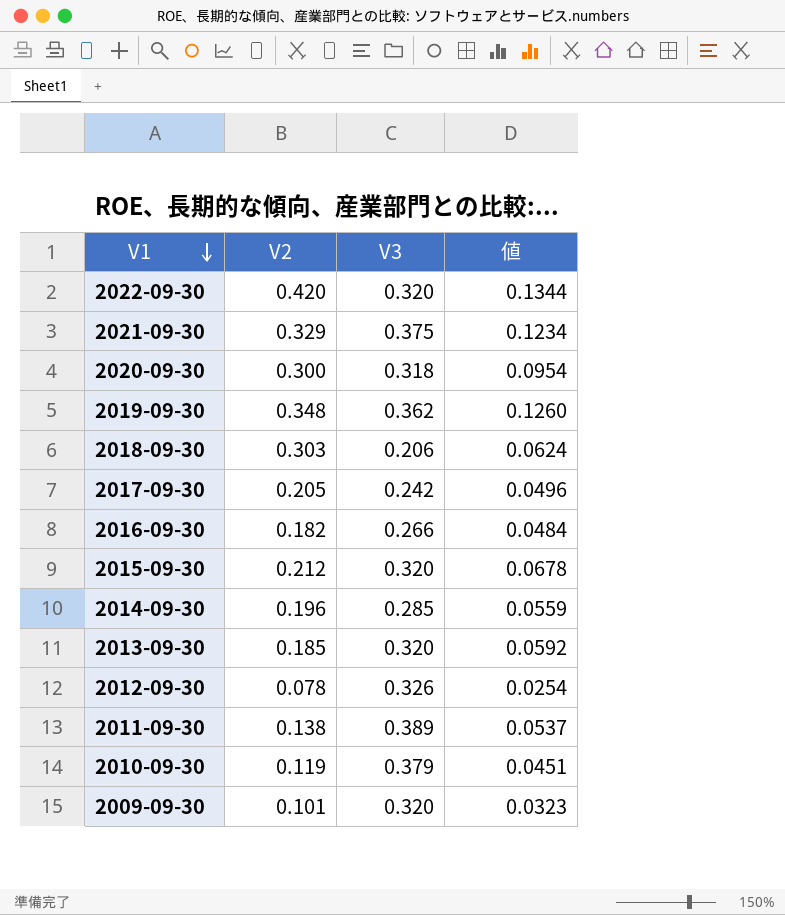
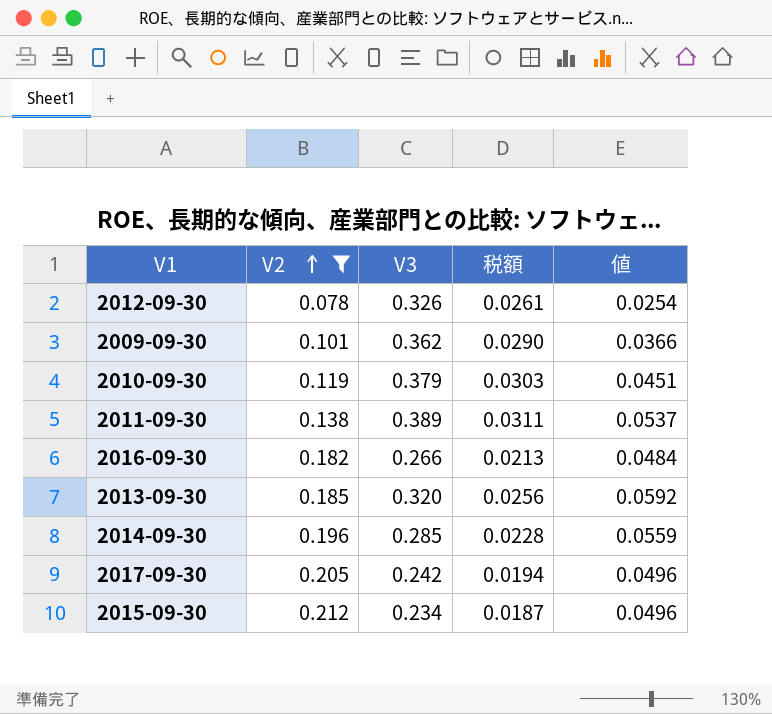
filter: none -> V2 <= 0.212
row order: V1 descending -> V2 ascending
column 税額 | formula: none -> [V3] * 0.08
2009-09-30 | V3: 0.320 -> 0.362
2009-09-30 | 値: 0.0323 -> 0.0366
2015-09-30 | V3: 0.320 -> 0.234
2015-09-30 | 値: 0.0678 -> 0.0496

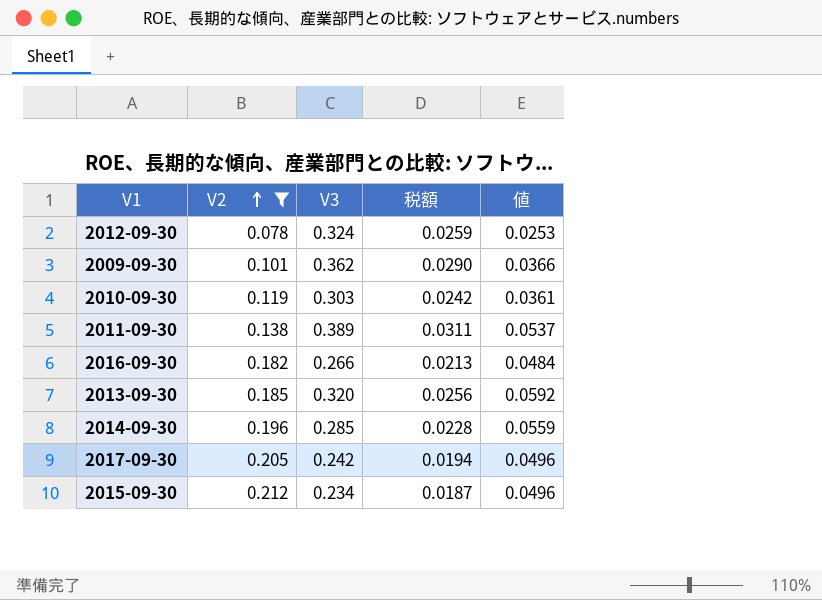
2012-09-30 | V3: 0.326 -> 0.324
2012-09-30 | 税額: 0.0261 -> 0.0259
2012-09-30 | 値: 0.0254 -> 0.0253
2010-09-30 | V3: 0.379 -> 0.303
2010-09-30 | 税額: 0.0303 -> 0.0242
2010-09-30 | 値: 0.0451 -> 0.0361

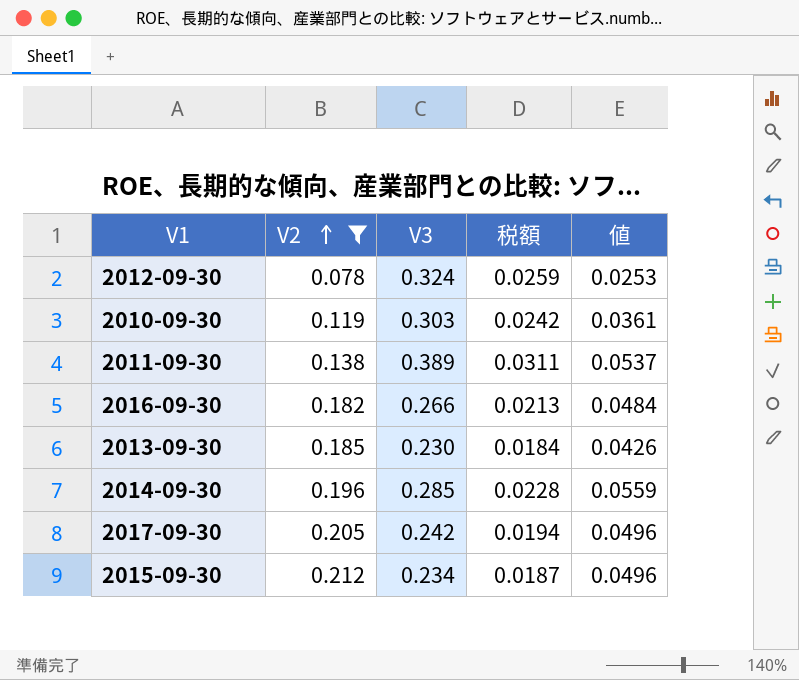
row 2009-09-30: 0.101 | 0.362 | 0.0290 | 0.0366 -> none
2013-09-30 | V3: 0.320 -> 0.230
2013-09-30 | 税額: 0.0256 -> 0.0184
2013-09-30 | 値: 0.0592 -> 0.0426

